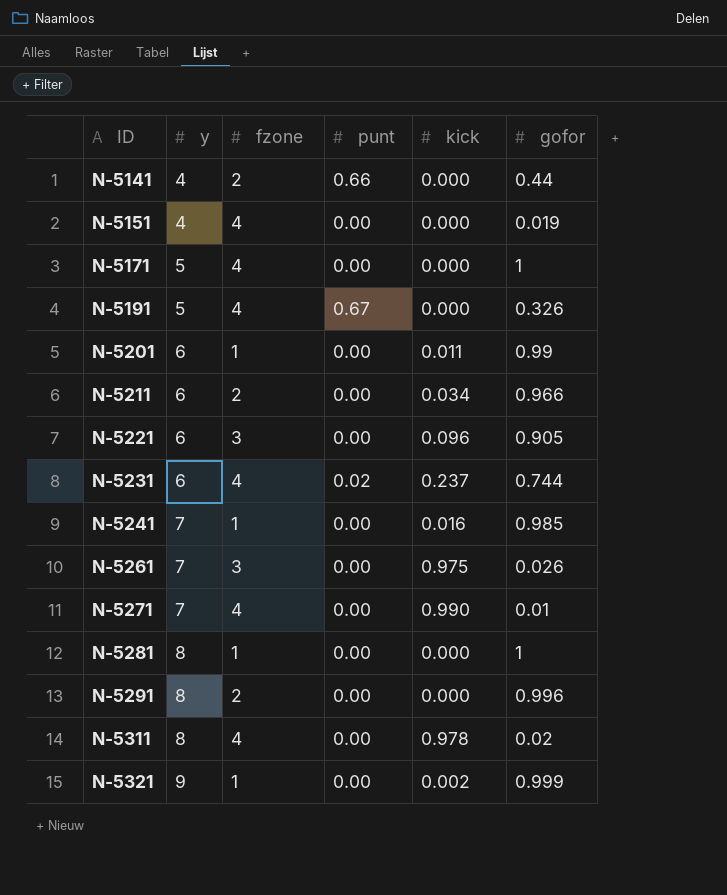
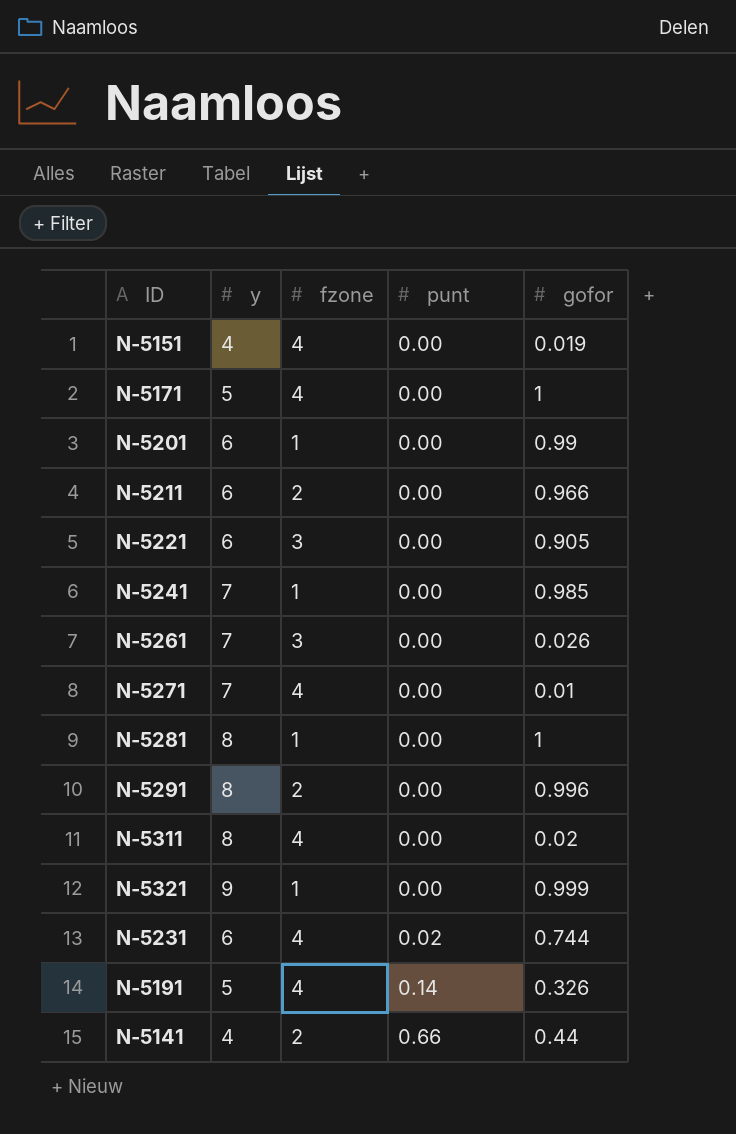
row order: ID ascending -> punt ascending
column kick | position: 5 -> none
N-5191 | punt: 0.67 -> 0.14

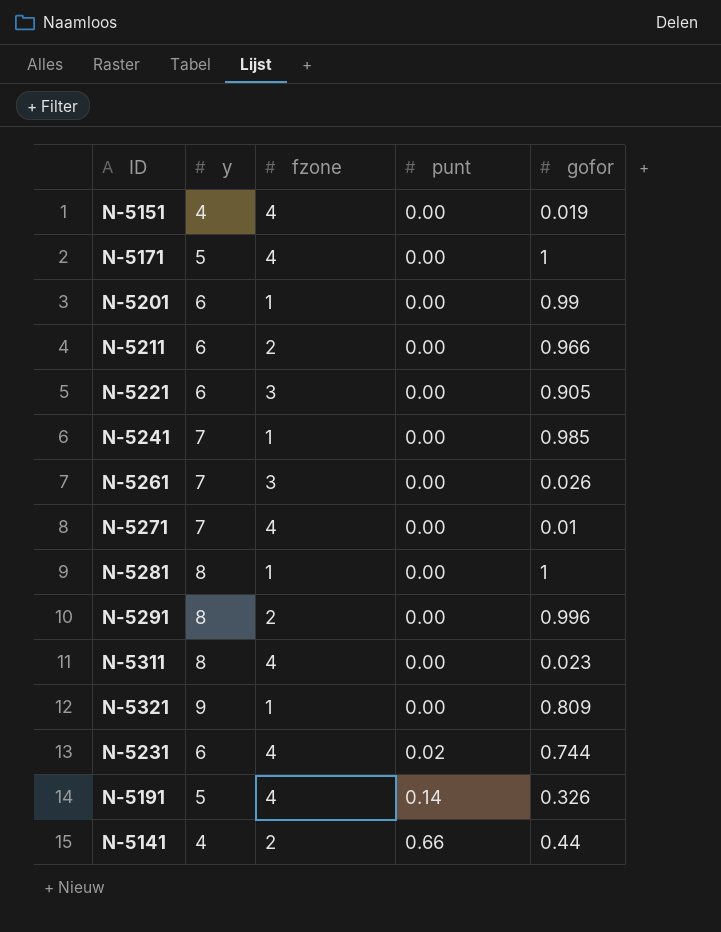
N-5311 | gofor: 0.02 -> 0.023
N-5321 | gofor: 0.999 -> 0.809

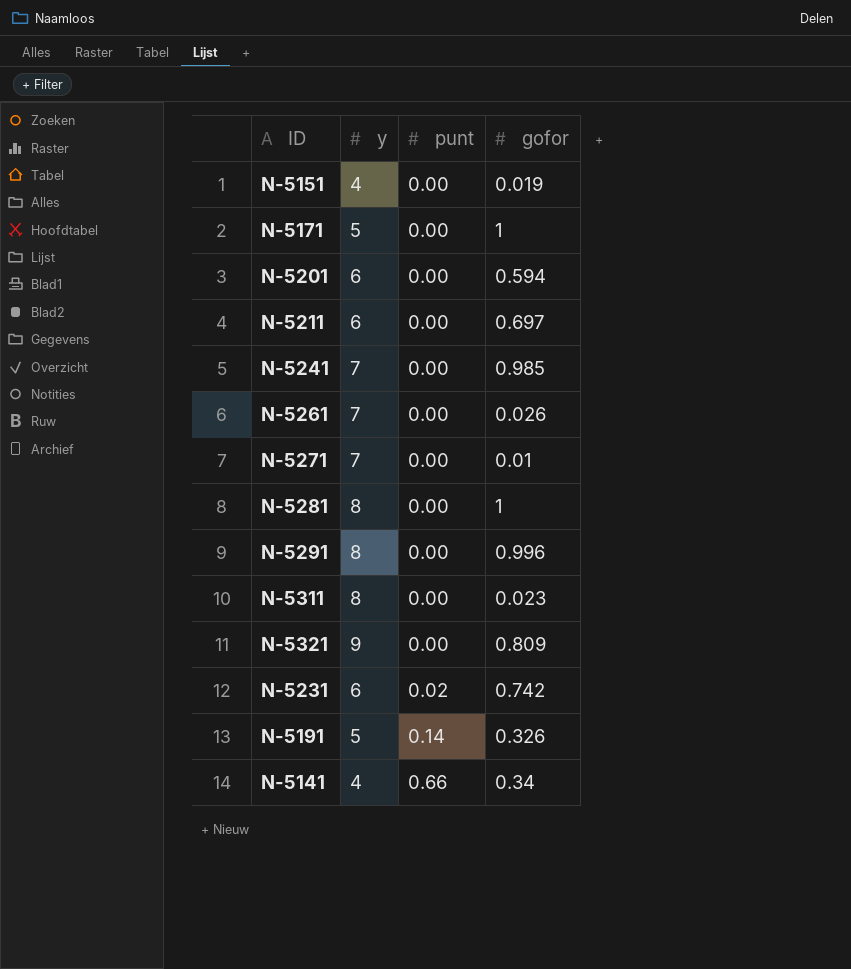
column fzone | position: 3 -> none
row N-5221: 6 | 3 | 0.00 | 0.905 -> none
N-5201 | gofor: 0.99 -> 0.594
N-5211 | gofor: 0.966 -> 0.697
N-5231 | gofor: 0.744 -> 0.742
N-5141 | gofor: 0.44 -> 0.34

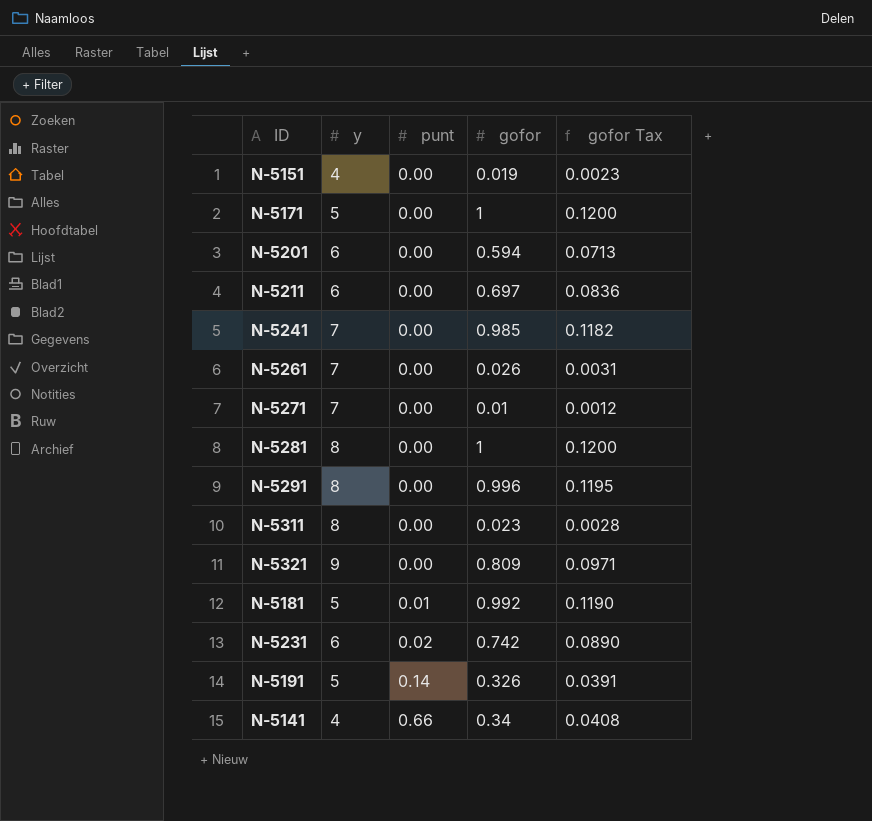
column gofor Tax | formula: none -> [gofor] * 0.12
row N-5181: none -> 5 | 0.01 | 0.992 | 0.1190

